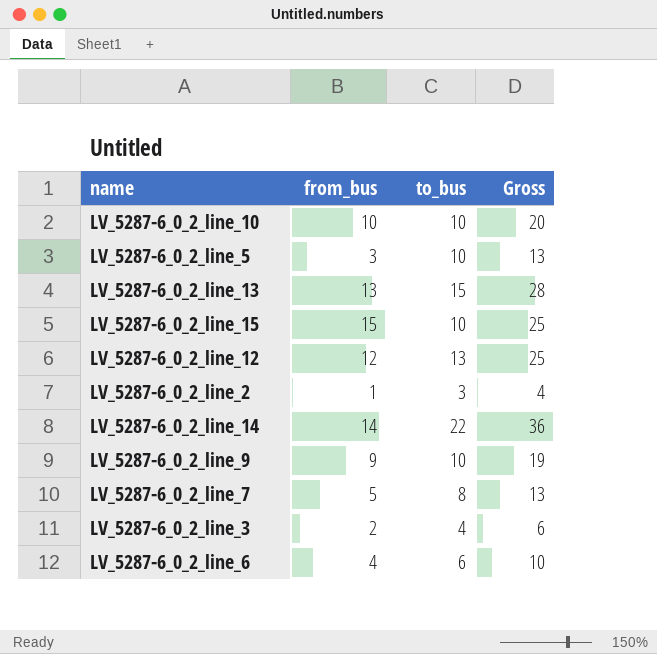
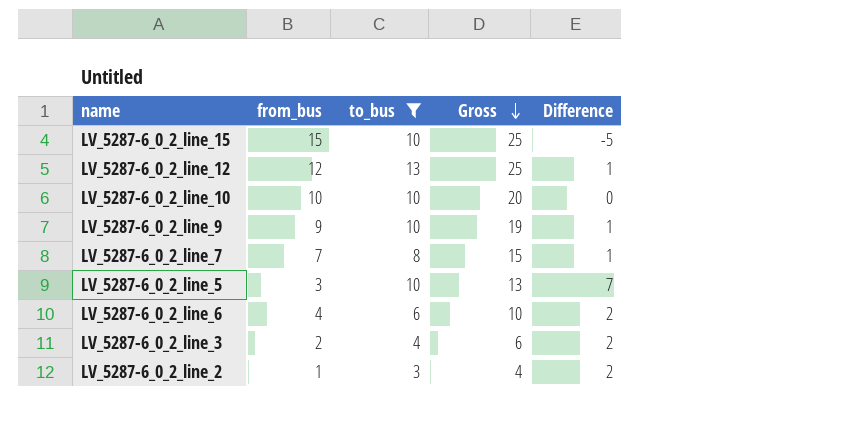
filter: none -> to_bus <= 13
row order: none -> Gross descending
column Difference | formula: none -> [to_bus] - [from_bus]
LV_5287-6_0_2_line_7 | from_bus: 5 -> 7
LV_5287-6_0_2_line_7 | Gross: 13 -> 15

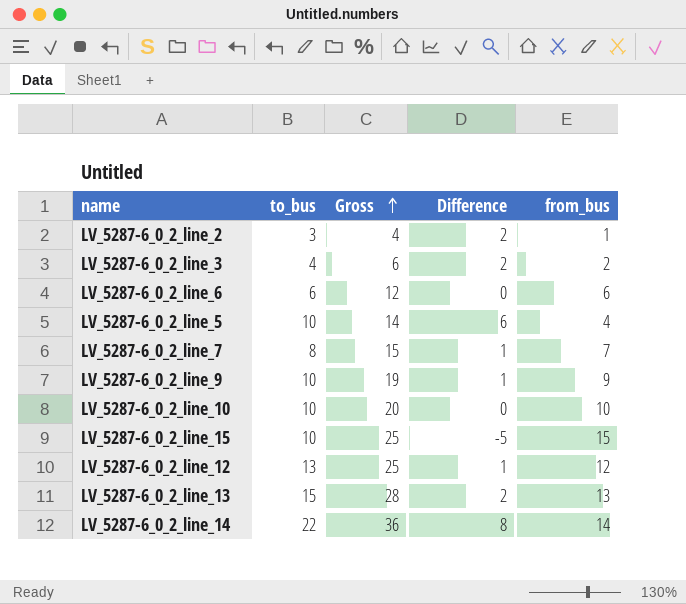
filter: to_bus <= 13 -> none
row order: Gross descending -> Gross ascending
column from_bus | position: 2 -> 5
LV_5287-6_0_2_line_6 | Gross: 10 -> 12
LV_5287-6_0_2_line_6 | Difference: 2 -> 0
LV_5287-6_0_2_line_6 | from_bus: 4 -> 6
LV_5287-6_0_2_line_5 | Gross: 13 -> 14
LV_5287-6_0_2_line_5 | Difference: 7 -> 6
LV_5287-6_0_2_line_5 | from_bus: 3 -> 4

